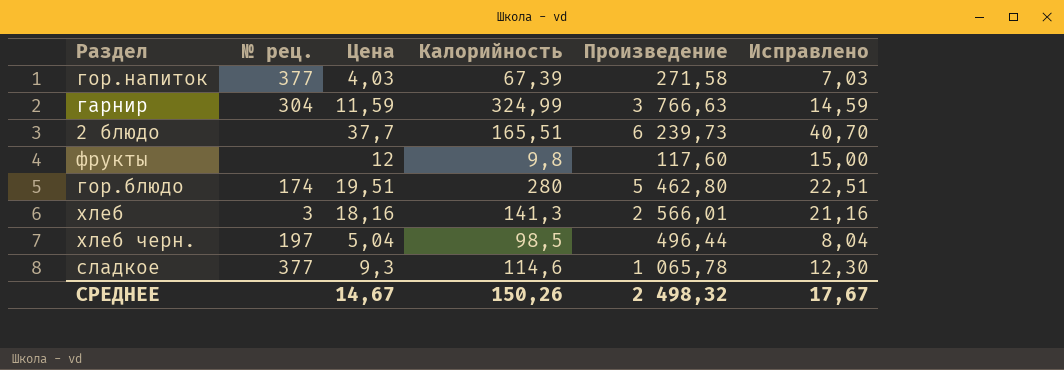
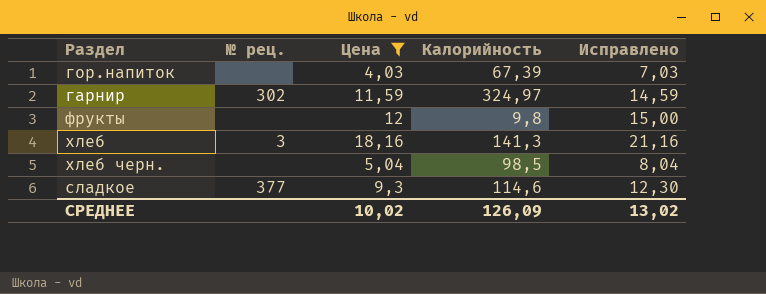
filter: none -> Цена <= 18,16
column Произведение | formula: [Цена] * [Калорийность] -> none
гор.напиток | № рец.: 377 -> none
гарнир | № рец.: 304 -> 302
гарнир | Калорийность: 324,99 -> 324,97
хлеб черн. | № рец.: 197 -> none
СРЕДНЕЕ | Цена: 14,67 -> 10,02
СРЕДНЕЕ | Калорийность: 150,26 -> 126,09
СРЕДНЕЕ | Исправлено: 17,67 -> 13,02

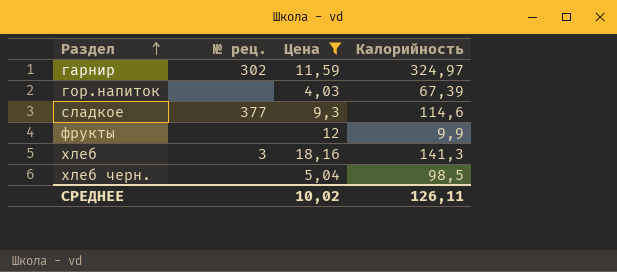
row order: none -> Раздел ascending
column Исправлено | formula: [Цена] + 3 -> none
фрукты | Калорийность: 9,8 -> 9,9
СРЕДНЕЕ | Калорийность: 126,09 -> 126,11

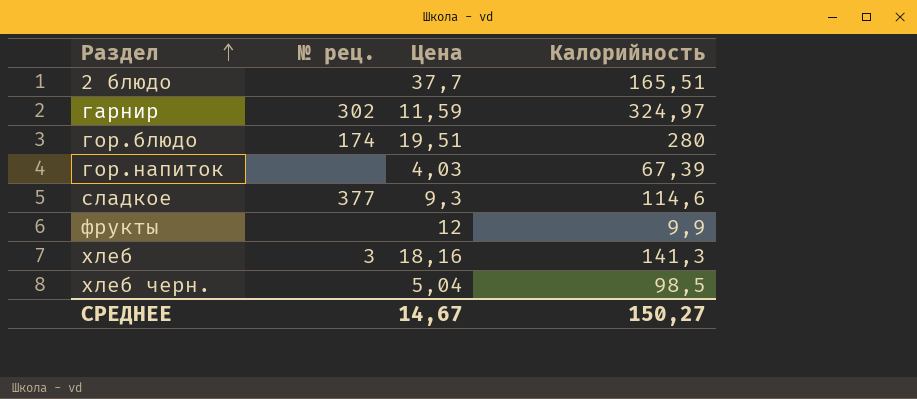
filter: Цена <= 18,16 -> none
СРЕДНЕЕ | Цена: 10,02 -> 14,67
СРЕДНЕЕ | Калорийность: 126,11 -> 150,27

